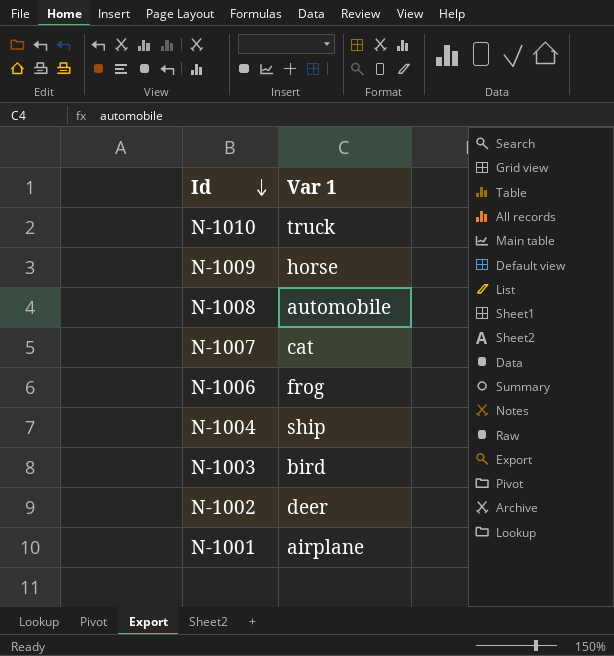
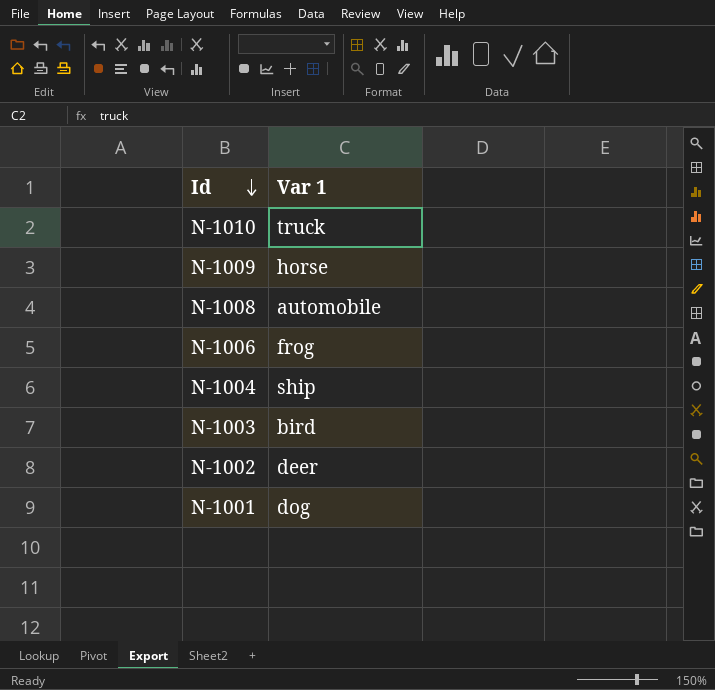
row N-1007: cat -> none
N-1001 | Var 1: airplane -> dog

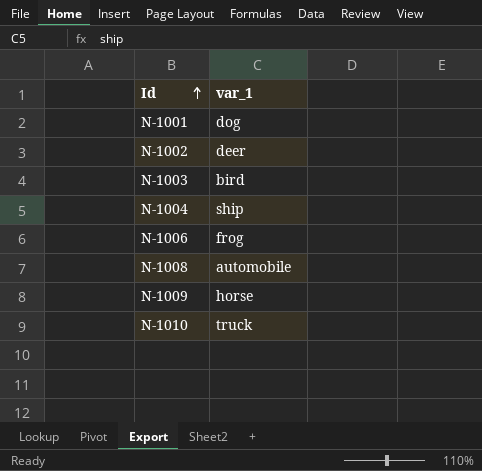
row order: Id descending -> Id ascending
column name: Var 1 -> var_1

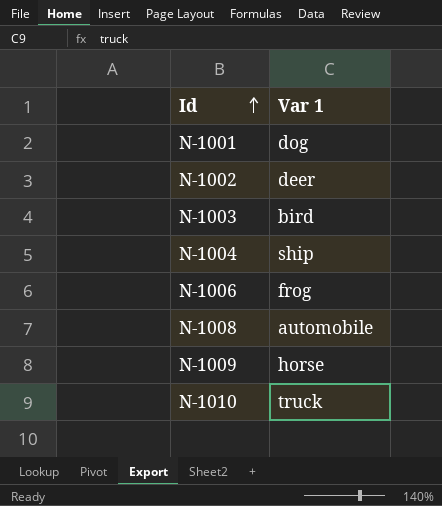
column name: var_1 -> Var 1

